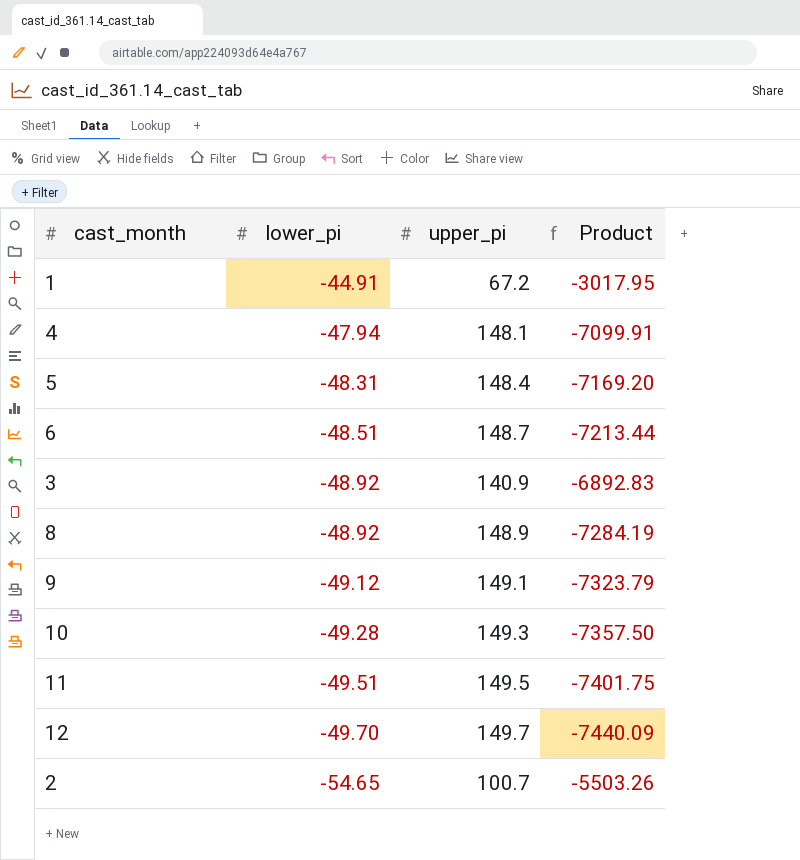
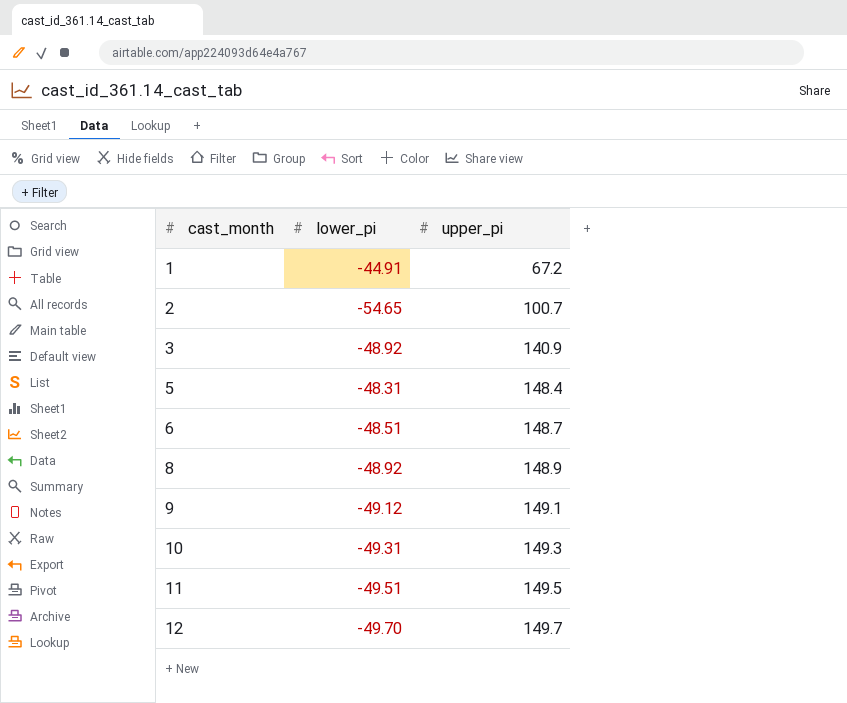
row order: lower_pi descending -> cast_month ascending
column Product | formula: [lower_pi] * [upper_pi] -> none
row 4: -47.94 | 148.1 | -7099.91 -> none
10 | lower_pi: -49.28 -> -49.31

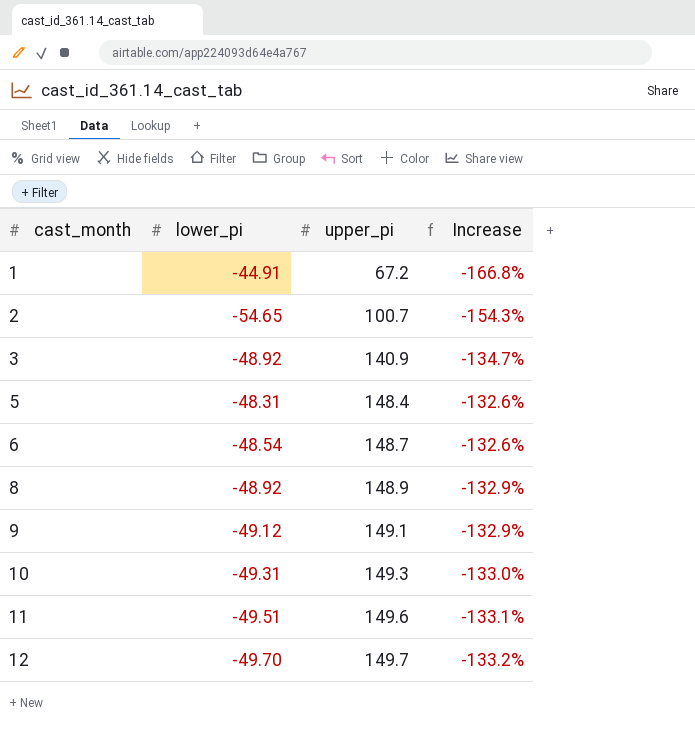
column Increase | formula: none -> ([lower_pi] - [upper_pi]) / [upper_pi]
6 | lower_pi: -48.51 -> -48.54
11 | upper_pi: 149.5 -> 149.6

